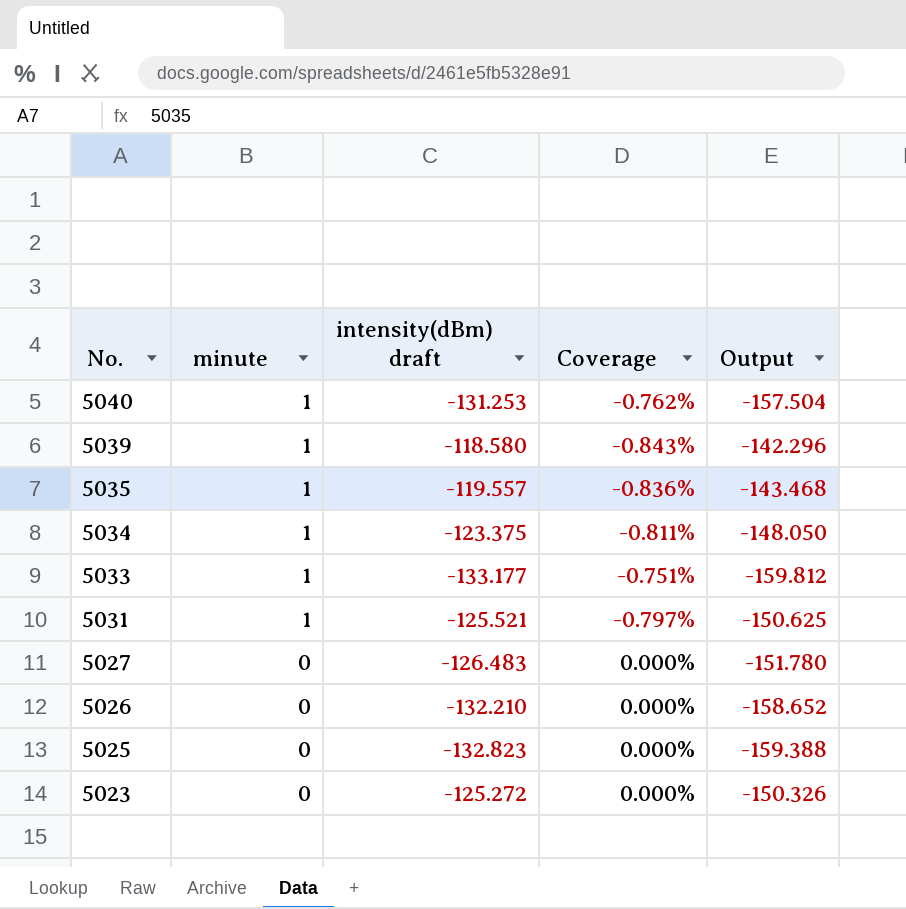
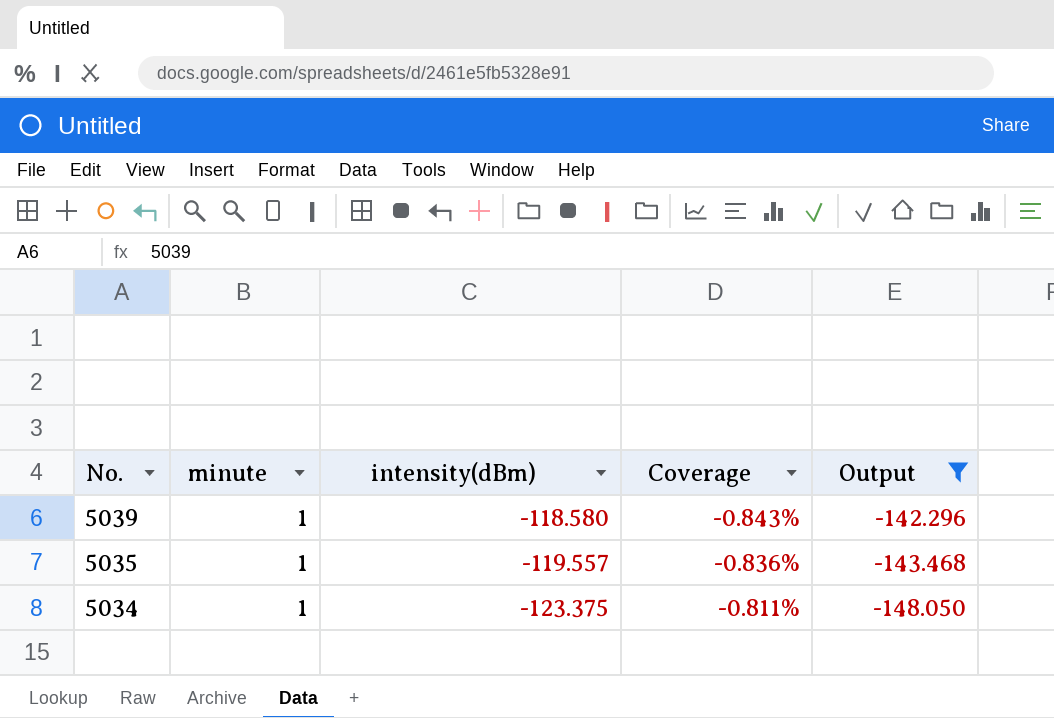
filter: none -> Output >= -148.050
column name: intensity(dBm) draft -> intensity(dBm)

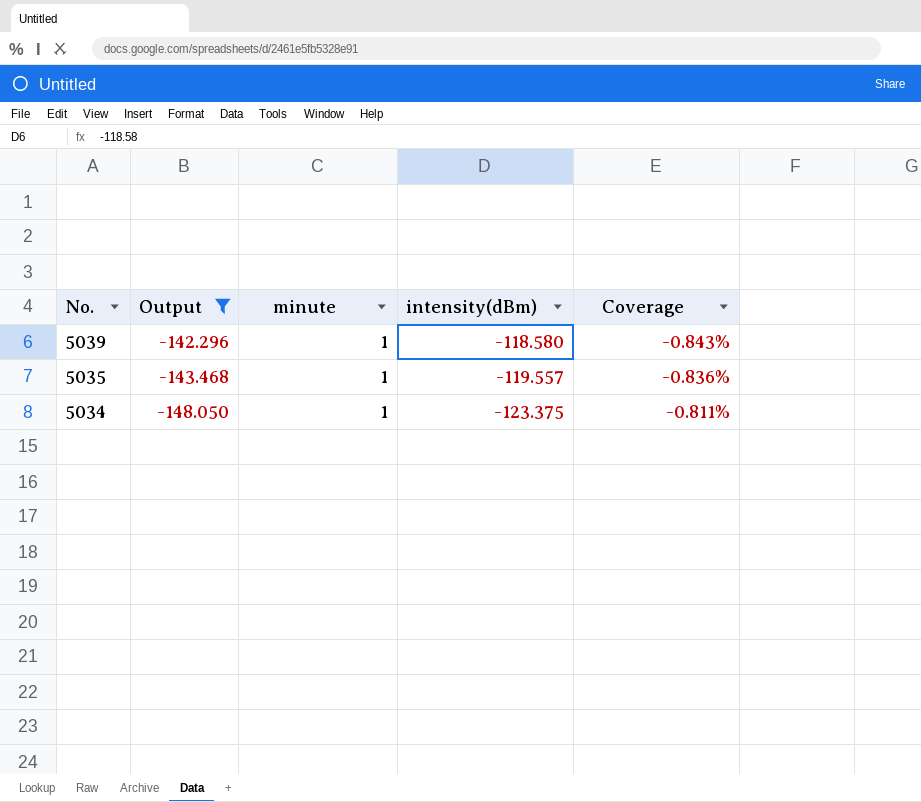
column Output | position: 5 -> 2

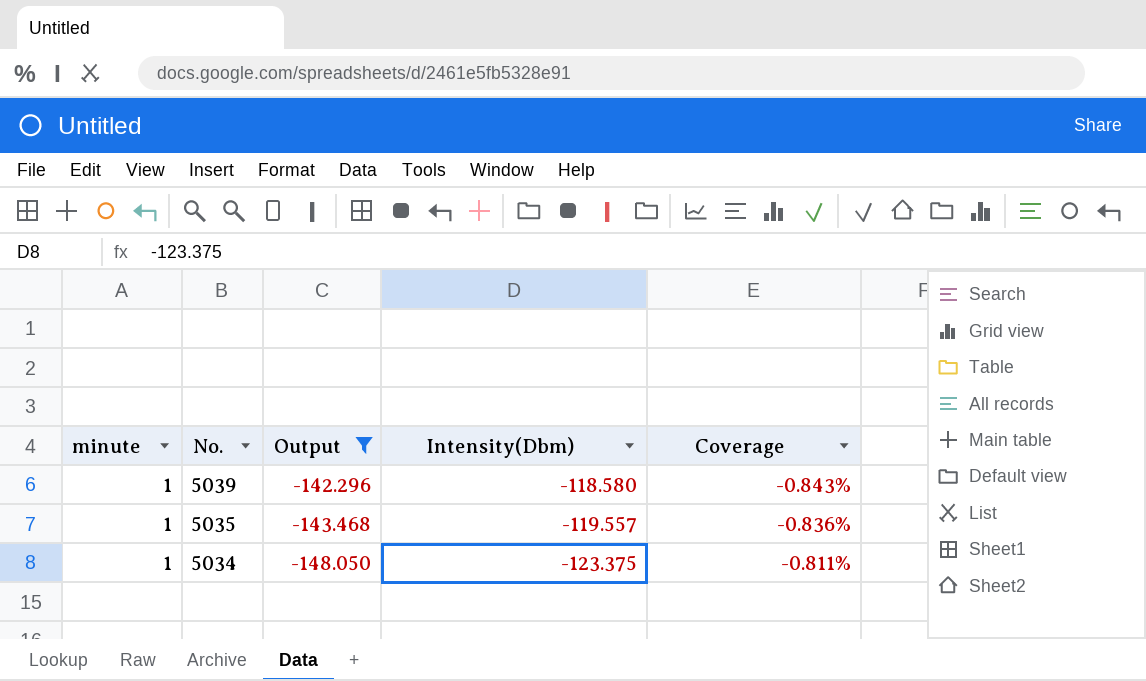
column minute | position: 3 -> 1
column name: intensity(dBm) -> Intensity(Dbm)

